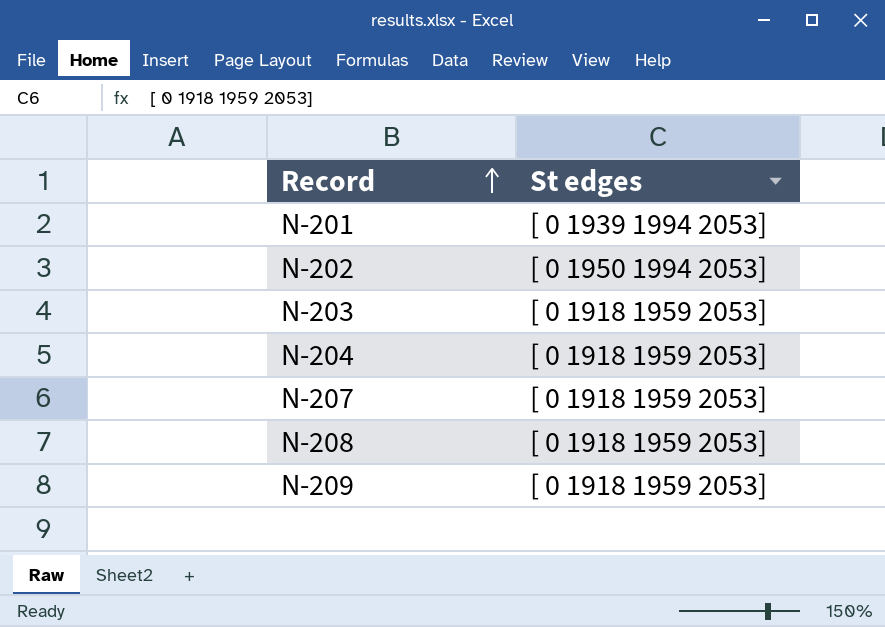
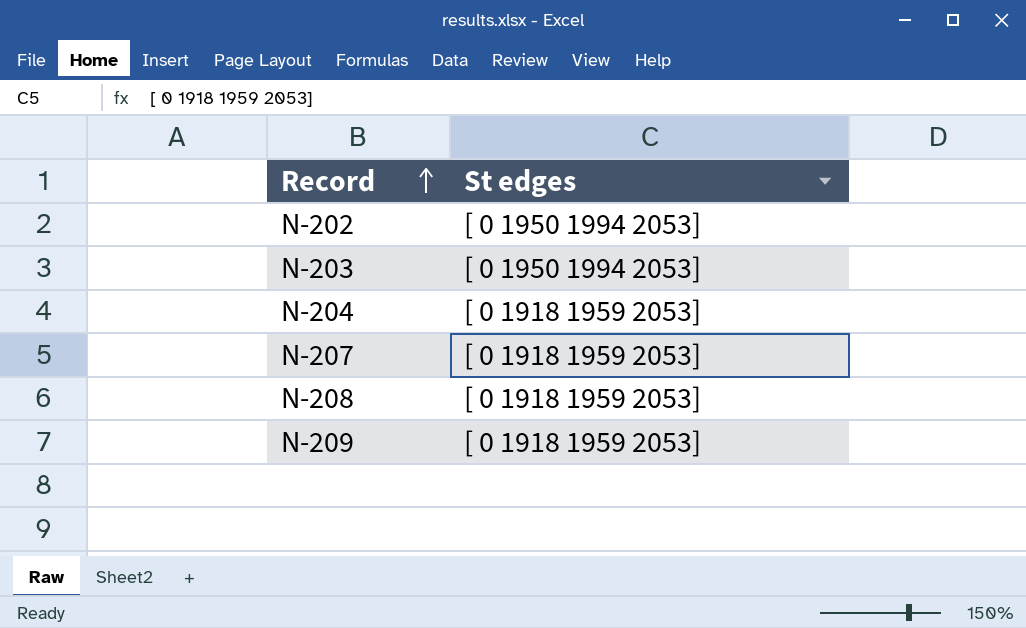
row N-201: [ 0 1939 1994 2053] -> none
N-203 | St edges: [ 0 1918 1959 2053] -> [ 0 1950 1994 2053]

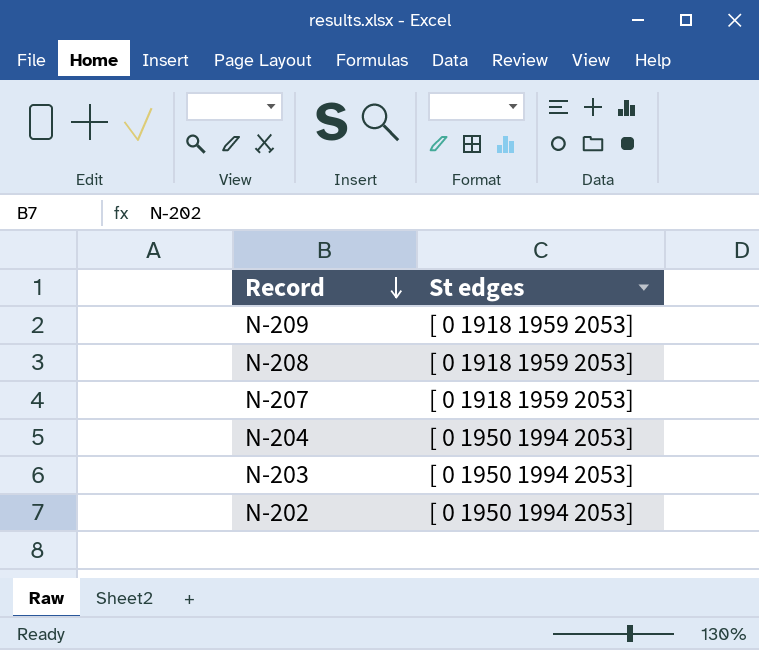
row order: Record ascending -> Record descending
N-204 | St edges: [ 0 1918 1959 2053] -> [ 0 1950 1994 2053]

